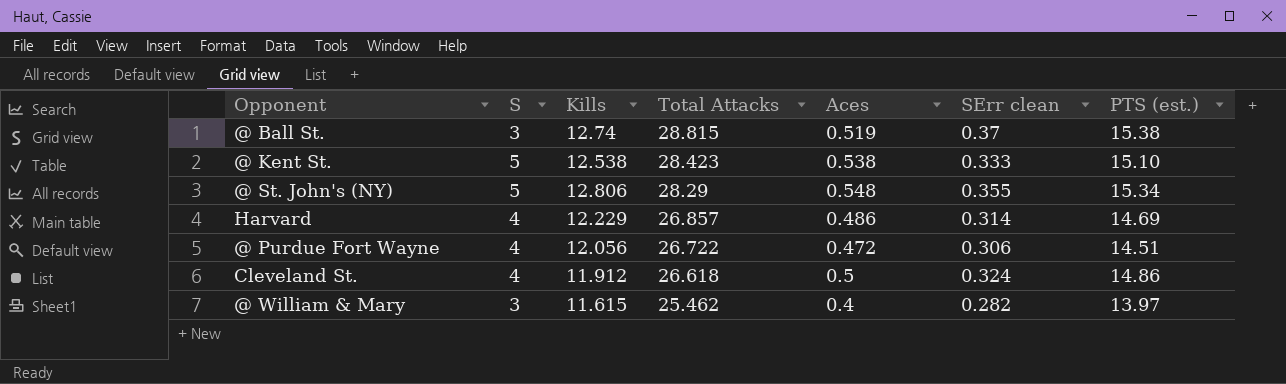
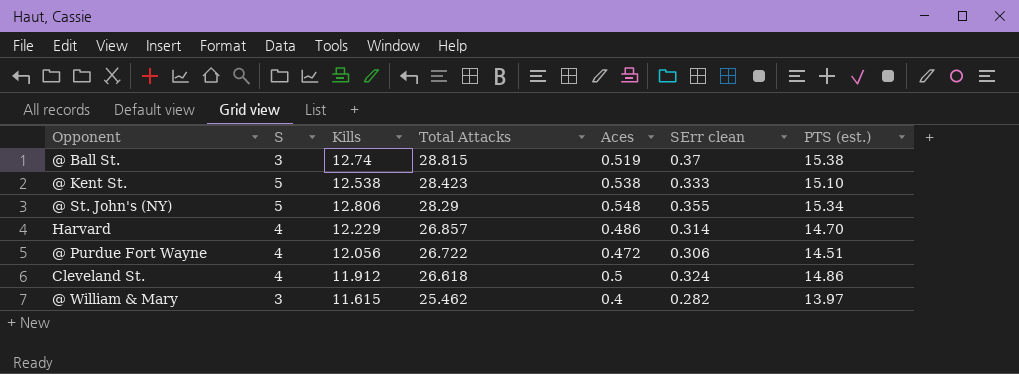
Harvard | PTS (est.): 14.69 -> 14.70

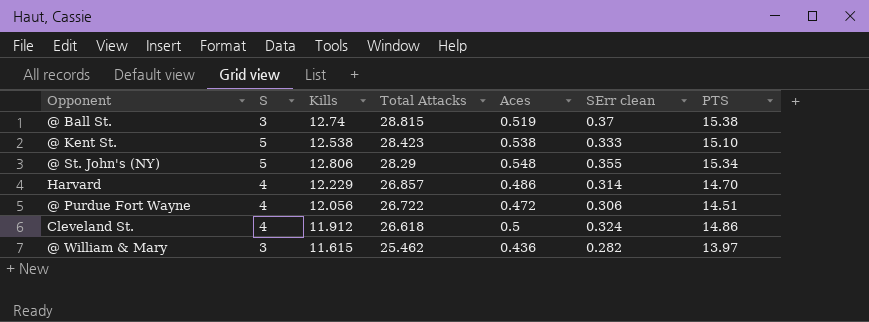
column name: PTS (est.) -> PTS
@ William & Mary | Aces: 0.4 -> 0.436

